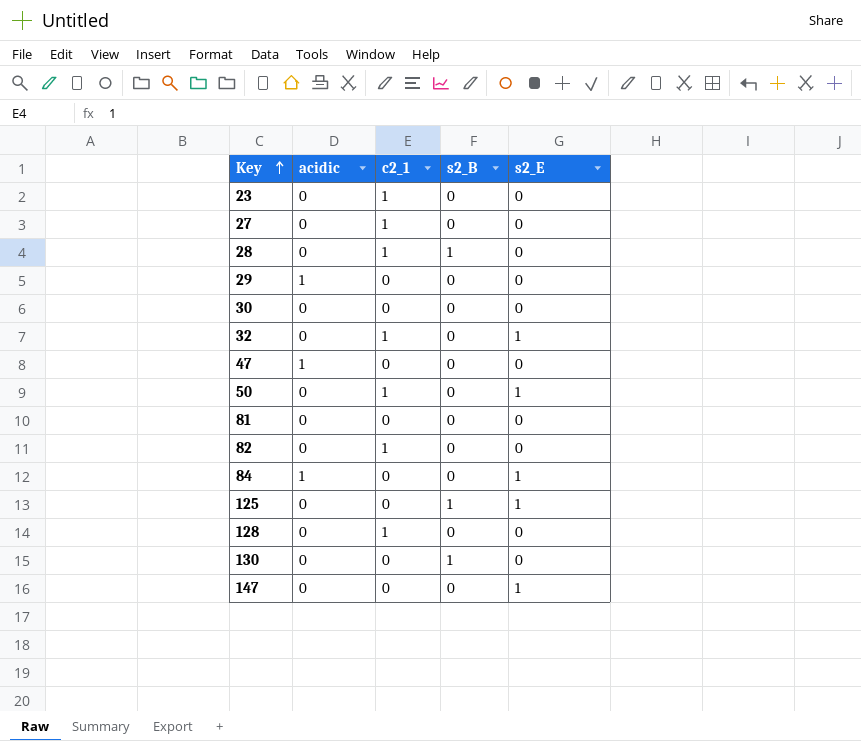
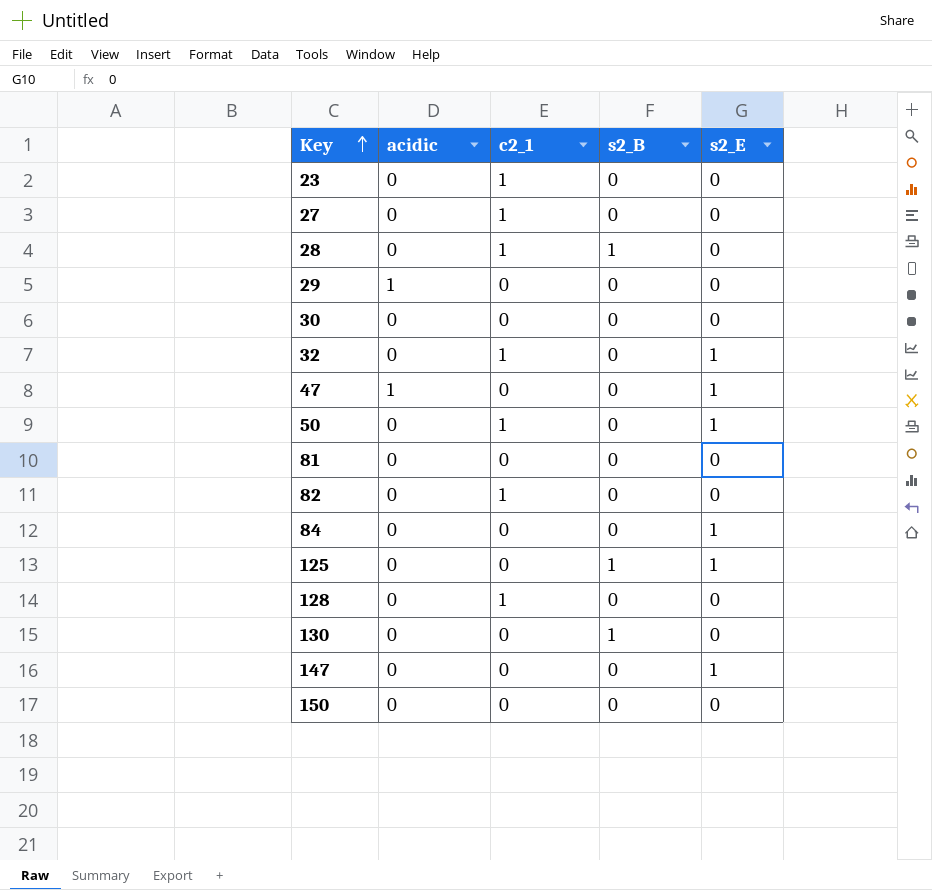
47 | s2_E: 0 -> 1
84 | acidic: 1 -> 0
row 150: none -> 0 | 0 | 0 | 0

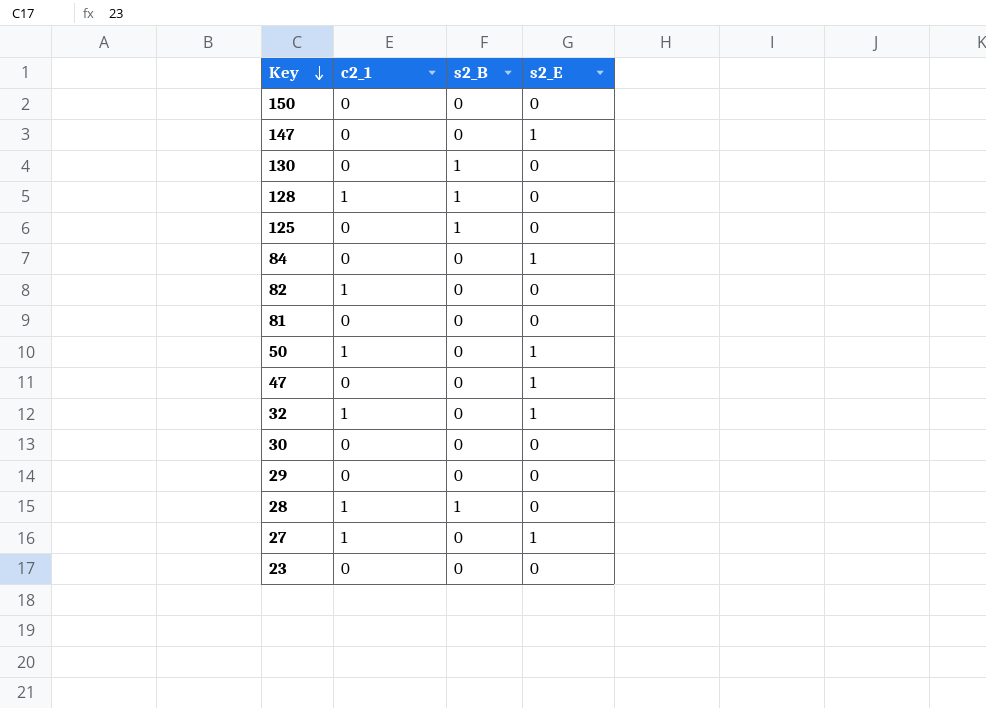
row order: Key ascending -> Key descending
column acidic | position: 2 -> none
128 | s2_B: 0 -> 1
125 | s2_E: 1 -> 0
27 | s2_E: 0 -> 1
23 | c2_1: 1 -> 0

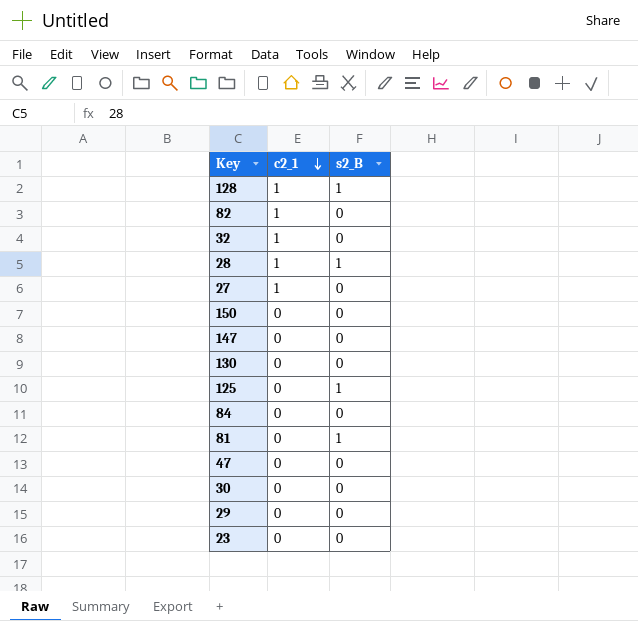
row order: Key descending -> c2_1 descending
column s2_E | position: 4 -> none
row 50: 1 | 0 | 1 -> none
130 | s2_B: 1 -> 0
81 | s2_B: 0 -> 1

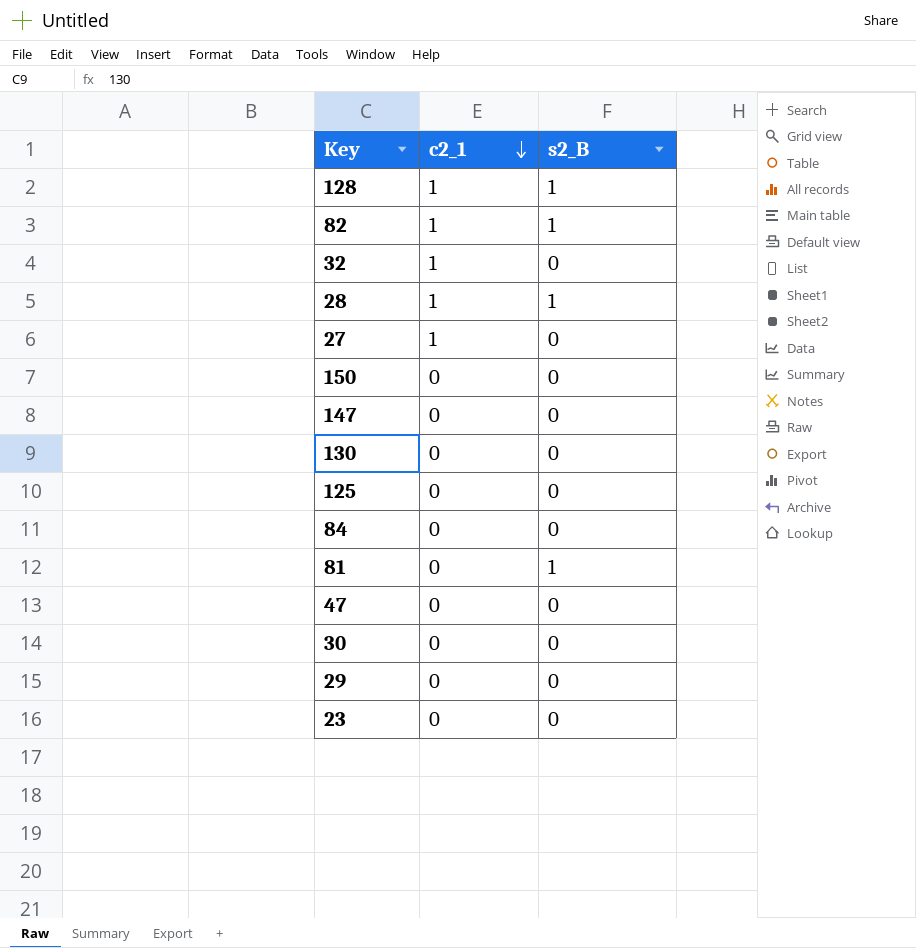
82 | s2_B: 0 -> 1
125 | s2_B: 1 -> 0

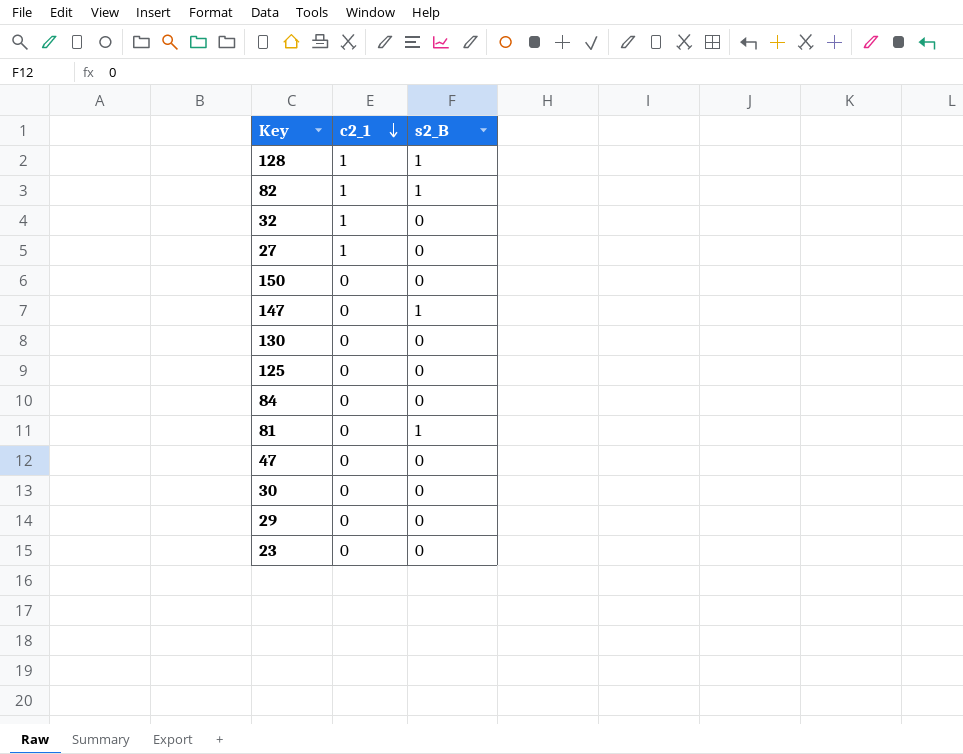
row 28: 1 | 1 -> none
147 | s2_B: 0 -> 1

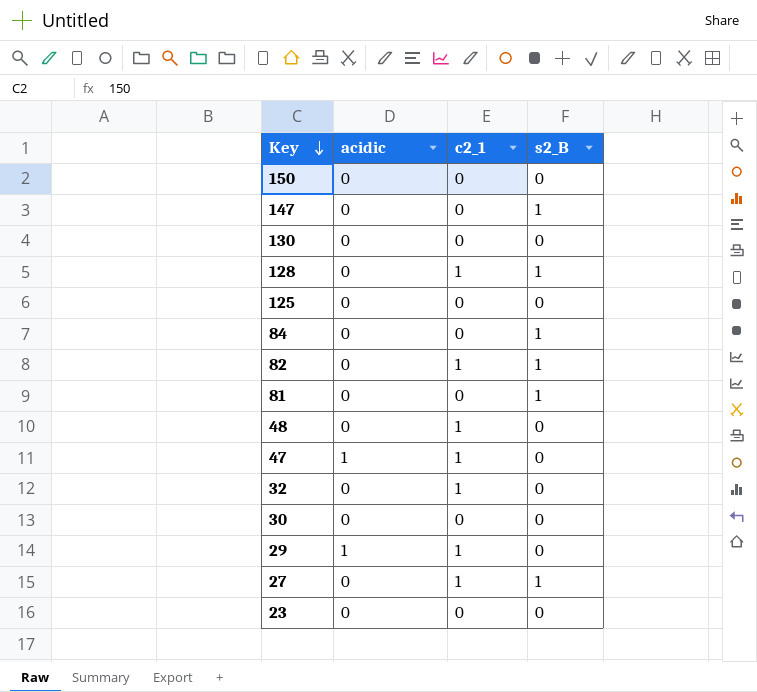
row order: c2_1 descending -> Key descending
column acidic | position: none -> 2
84 | s2_B: 0 -> 1
row 48: none -> 0 | 1 | 0
47 | c2_1: 0 -> 1
29 | c2_1: 0 -> 1
27 | s2_B: 0 -> 1

